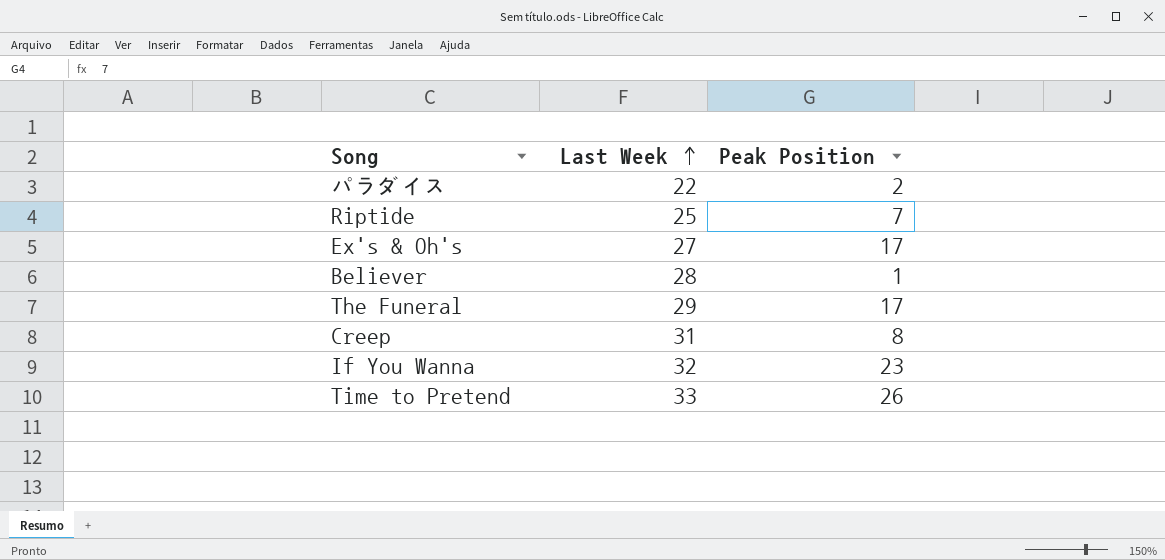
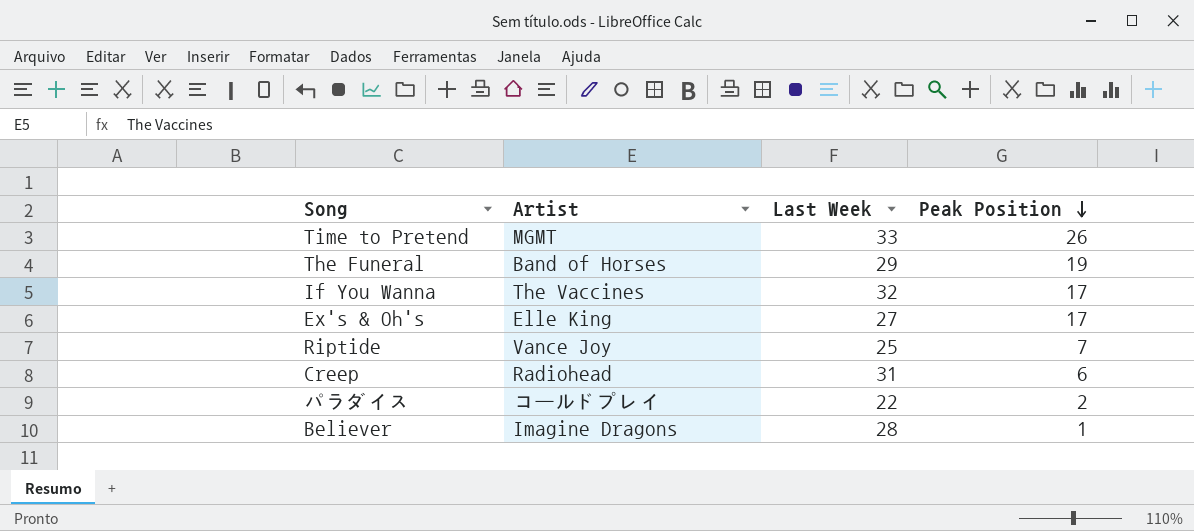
row order: Last Week ascending -> Peak Position descending
column Artist | position: none -> 2
The Funeral | Peak Position: 17 -> 19
If You Wanna | Peak Position: 23 -> 17
Creep | Peak Position: 8 -> 6

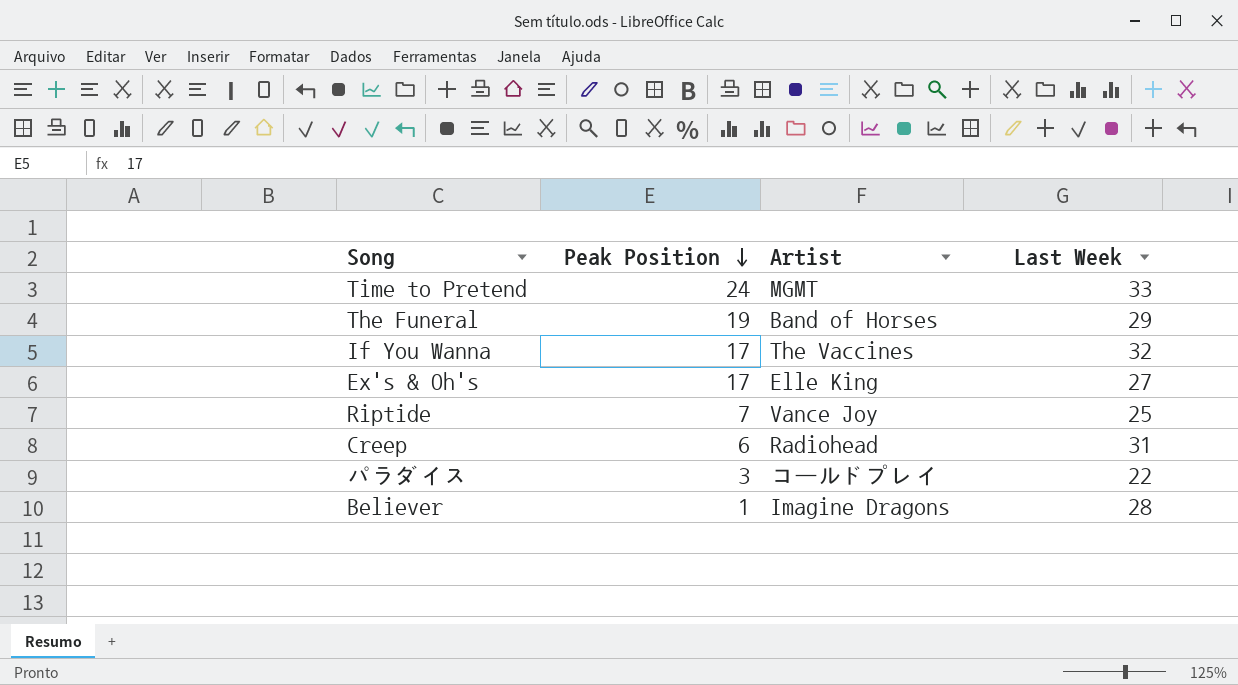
column Peak Position | position: 4 -> 2
Time to Pretend | Peak Position: 26 -> 24
パラダイス | Peak Position: 2 -> 3

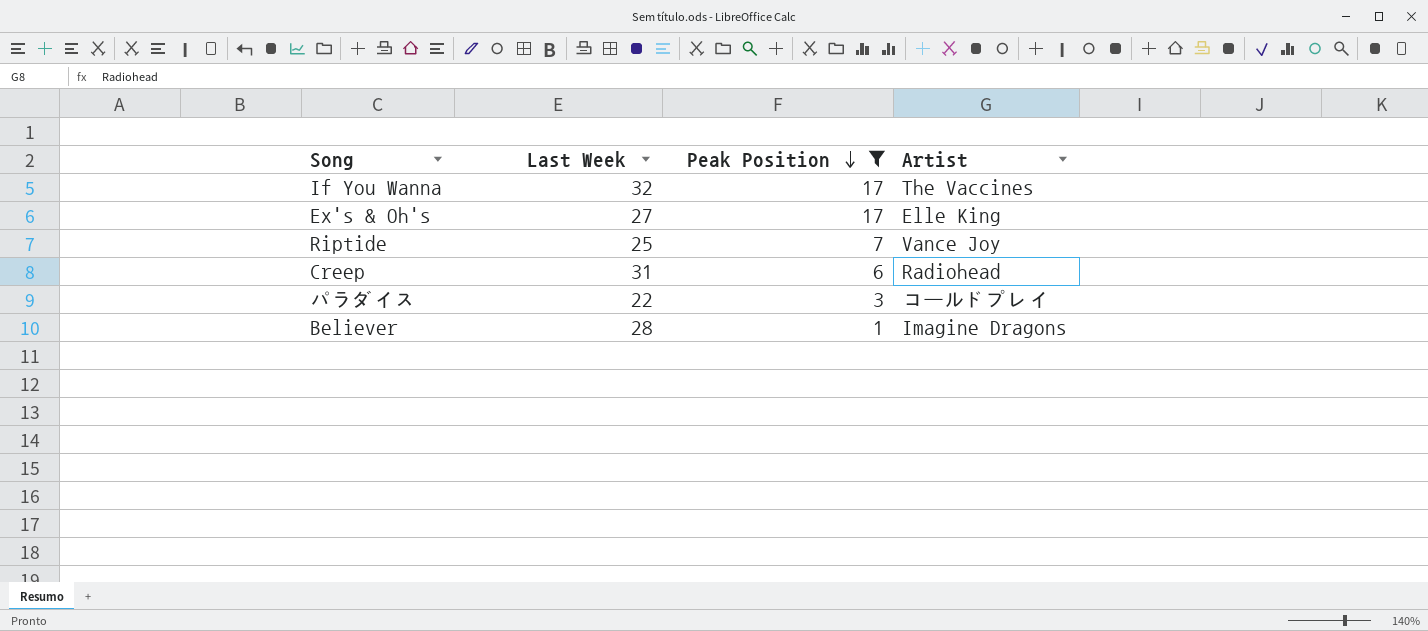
filter: none -> Peak Position <= 17
column Last Week | position: 4 -> 2

